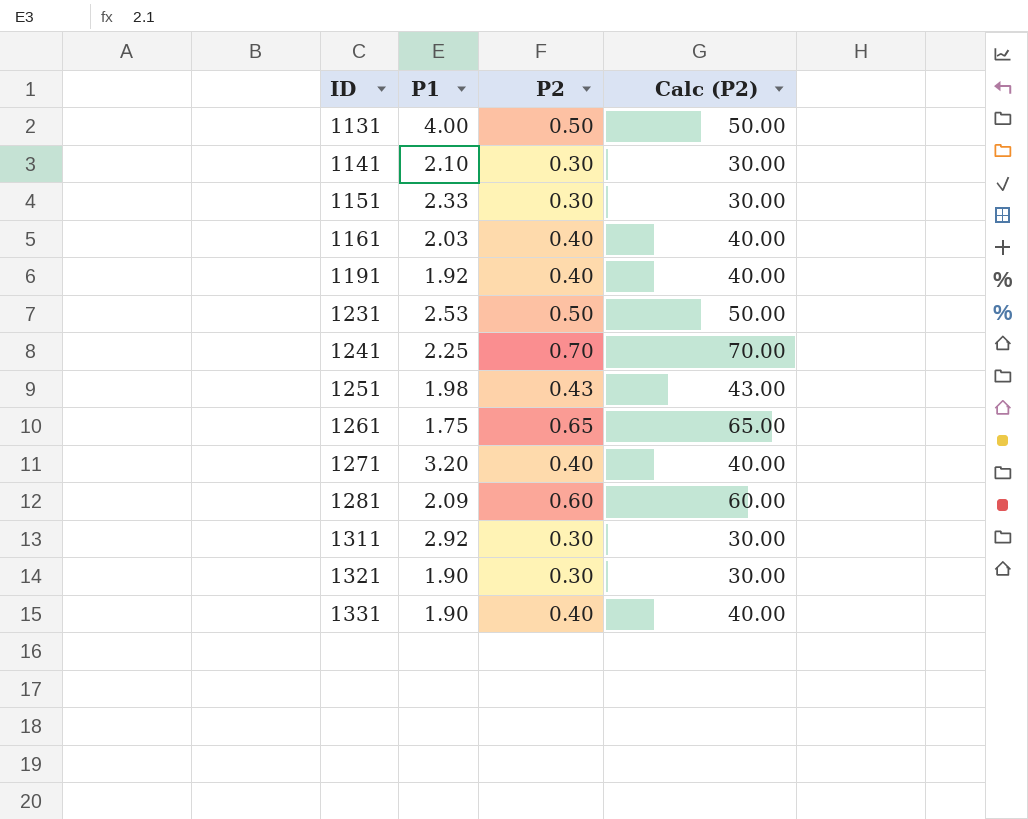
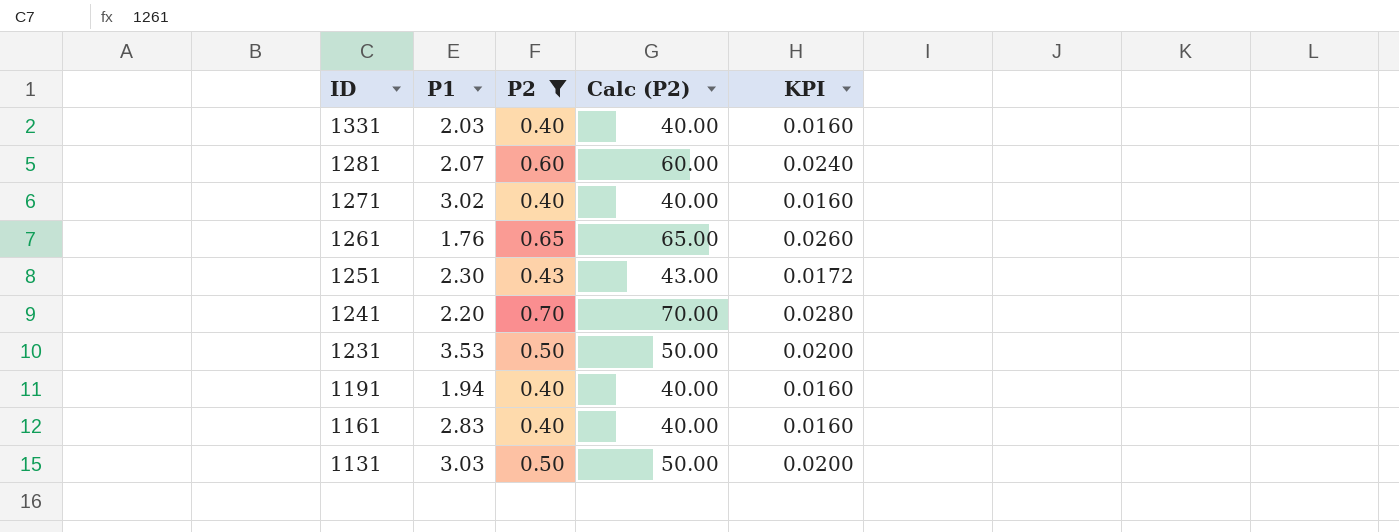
filter: none -> P2 != 0.30
row order: ID ascending -> ID descending
column KPI | formula: none -> [P2] * 0.04
1331 | P1: 1.90 -> 2.03
1281 | P1: 2.09 -> 2.07
1271 | P1: 3.20 -> 3.02
1261 | P1: 1.75 -> 1.76
1251 | P1: 1.98 -> 2.30
1241 | P1: 2.25 -> 2.20
1231 | P1: 2.53 -> 3.53
1191 | P1: 1.92 -> 1.94
1161 | P1: 2.03 -> 2.83
1131 | P1: 4.00 -> 3.03

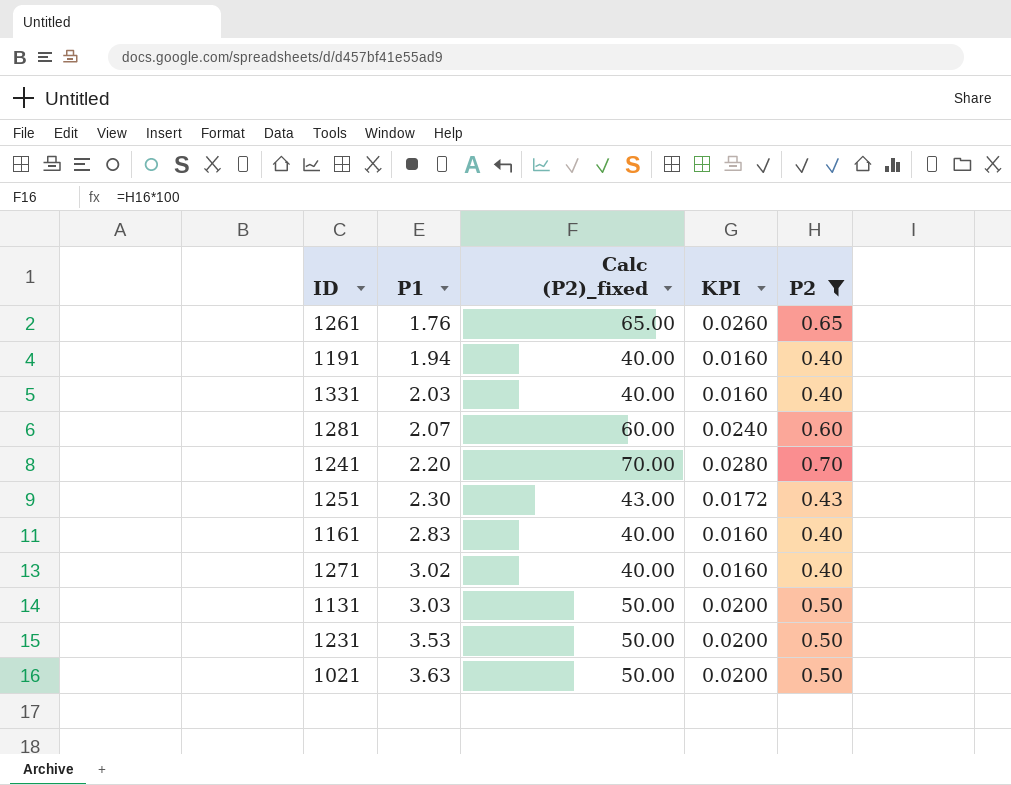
row order: ID descending -> P1 ascending
column name: Calc (P2) -> Calc (P2)_fixed
column P2 | position: 3 -> 5
row 1021: none -> 3.63 | 50.00 | 0.0200 | 0.50

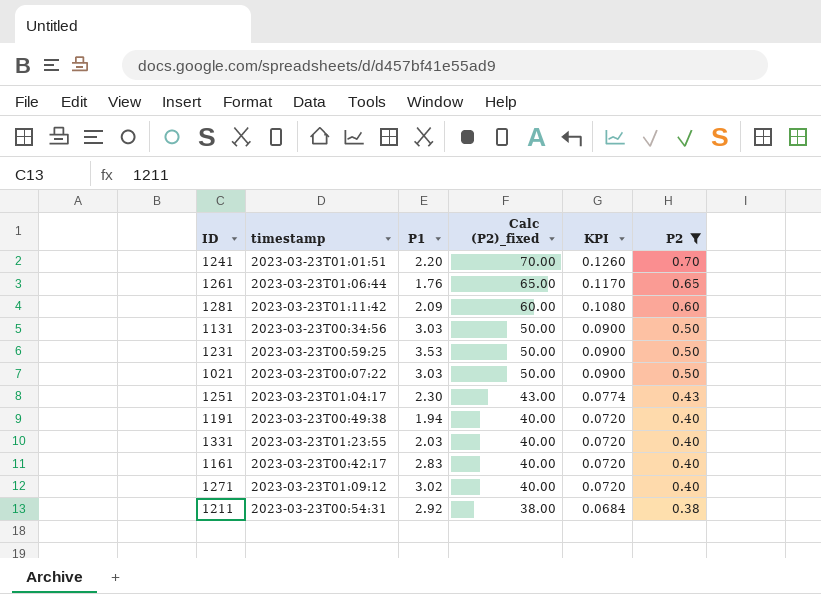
row order: P1 ascending -> Calc (P2)_fixed descending
column timestamp | position: none -> 2
column KPI | formula: [P2] * 0.04 -> [P2] * 0.18
1281 | P1: 2.07 -> 2.09
1021 | P1: 3.63 -> 3.03
row 1211: none -> 2023-03-23T00:54:31 | 2.92 | 38.00 | 0.0684 | 0.38

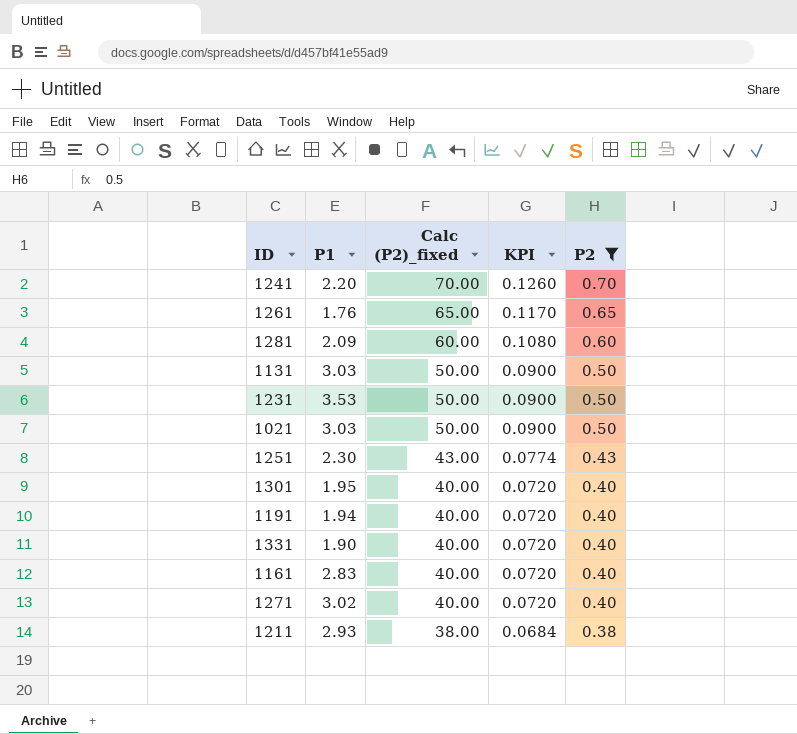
column timestamp | position: 2 -> none
row 1301: none -> 1.95 | 40.00 | 0.0720 | 0.40
1331 | P1: 2.03 -> 1.90
1211 | P1: 2.92 -> 2.93

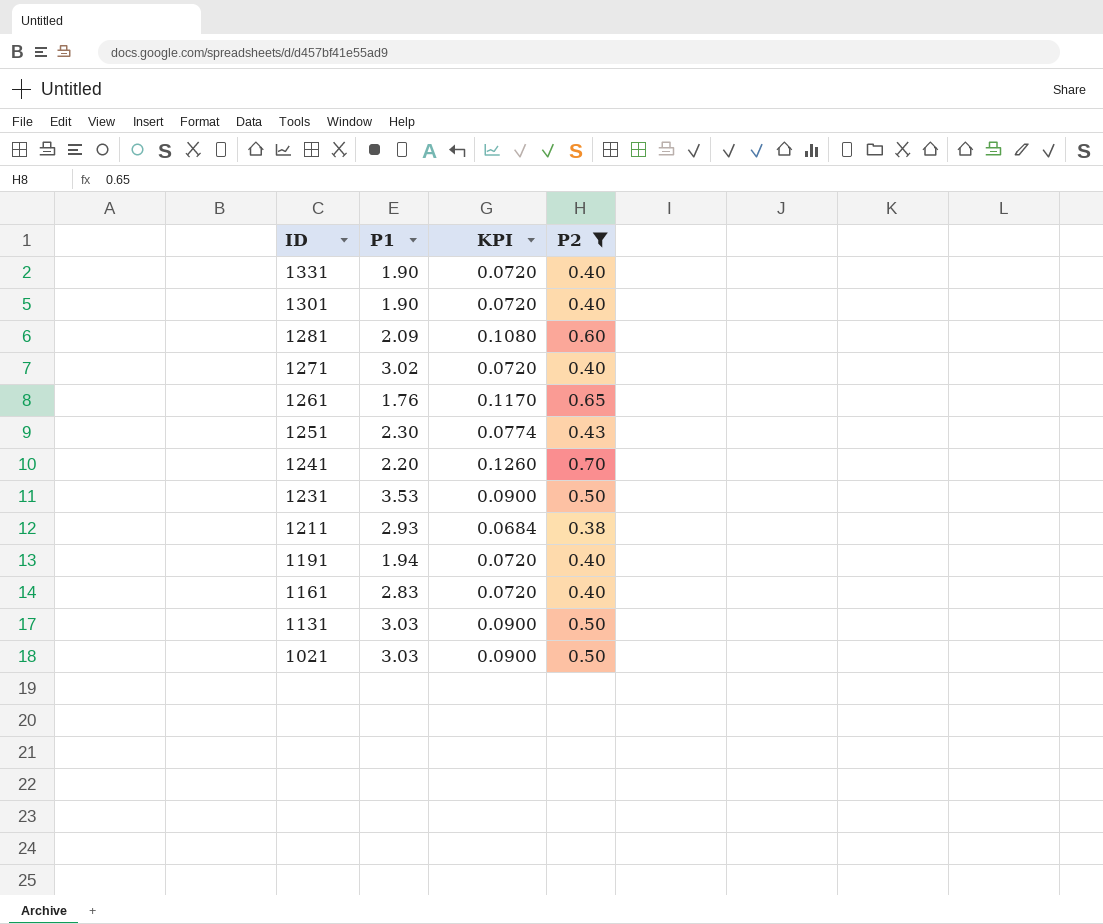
row order: Calc (P2)_fixed descending -> ID descending
column Calc (P2)_fixed | formula: [P2] * 100 -> none
1301 | P1: 1.95 -> 1.90

